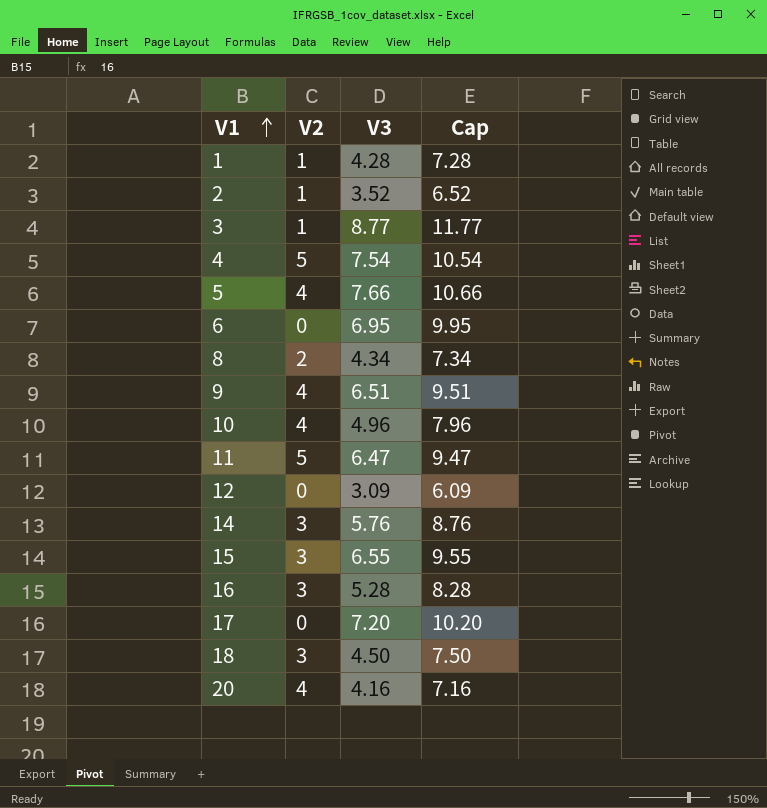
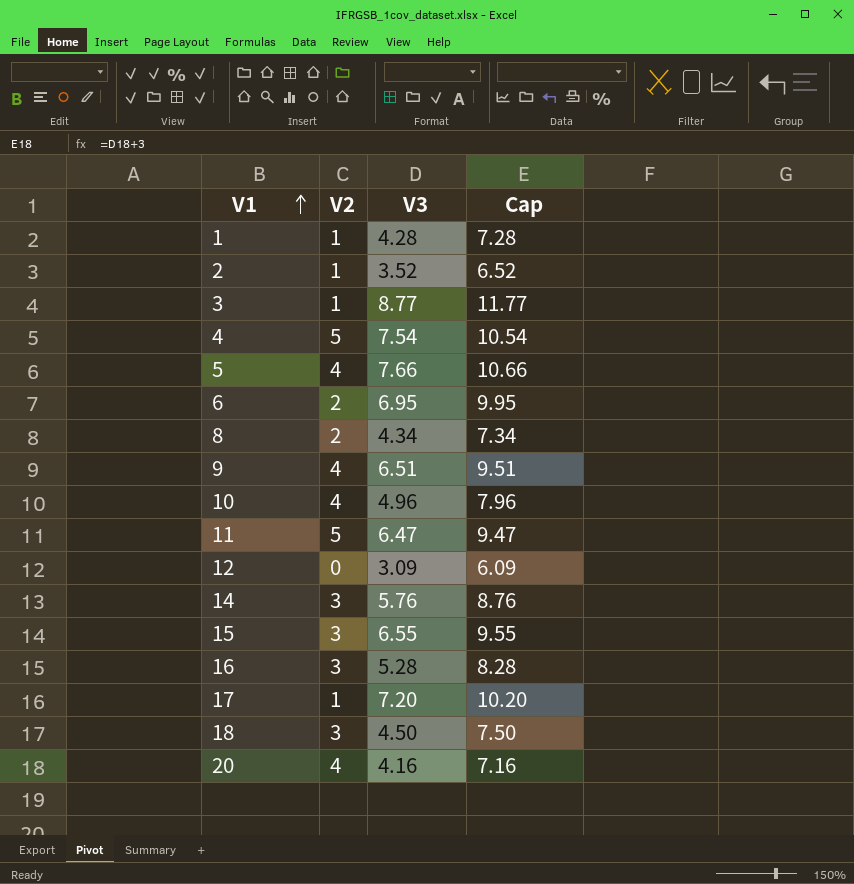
6 | V2: 0 -> 2
17 | V2: 0 -> 1

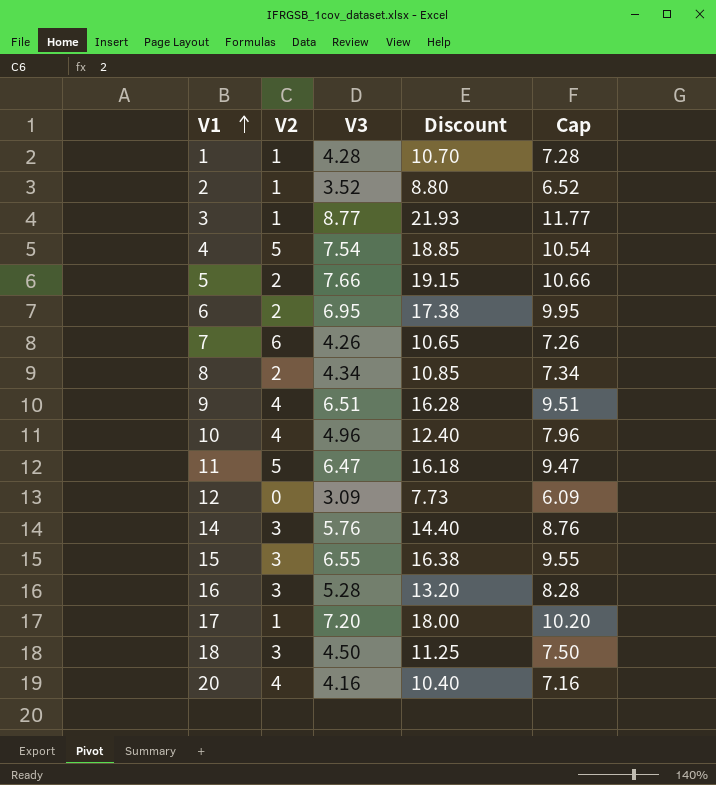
column Discount | formula: none -> [V3] * 2.5
5 | V2: 4 -> 2
row 7: none -> 6 | 4.26 | 10.65 | 7.26

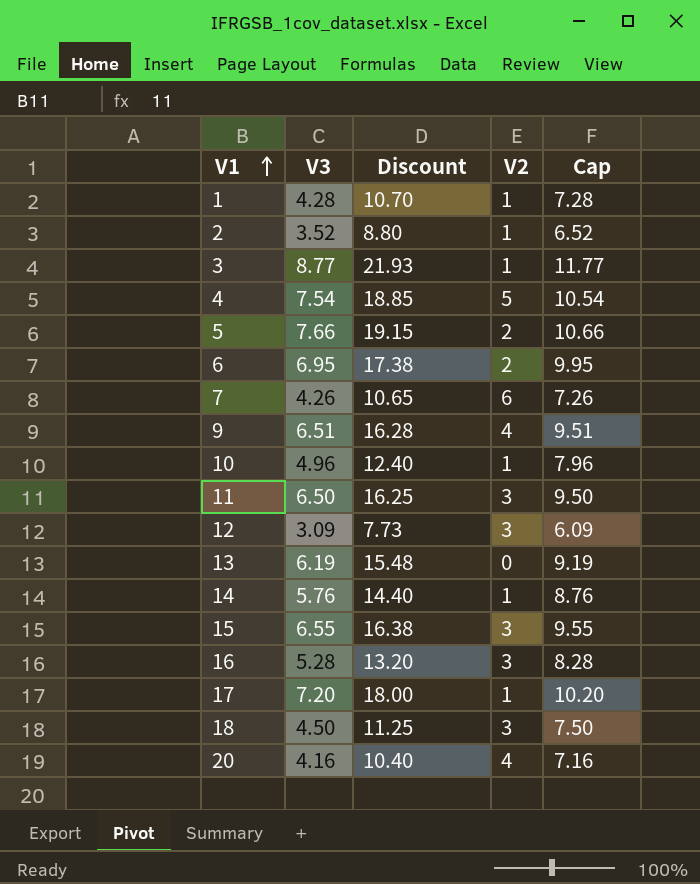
column V2 | position: 2 -> 4
row 8: 2 | 4.34 | 10.85 | 7.34 -> none
10 | V2: 4 -> 1
11 | V3: 6.47 -> 6.50
11 | Discount: 16.18 -> 16.25
11 | V2: 5 -> 3
11 | Cap: 9.47 -> 9.50
12 | V2: 0 -> 3
row 13: none -> 6.19 | 15.48 | 0 | 9.19
14 | V2: 3 -> 1

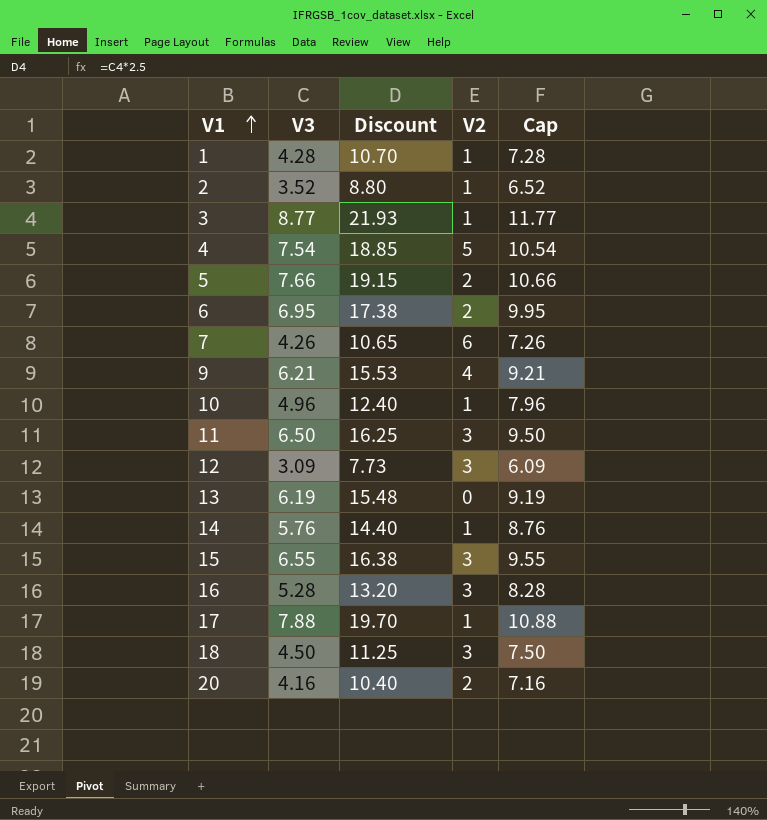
9 | V3: 6.51 -> 6.21
9 | Discount: 16.28 -> 15.53
9 | Cap: 9.51 -> 9.21
17 | V3: 7.20 -> 7.88
17 | Discount: 18.00 -> 19.70
17 | Cap: 10.20 -> 10.88
20 | V2: 4 -> 2

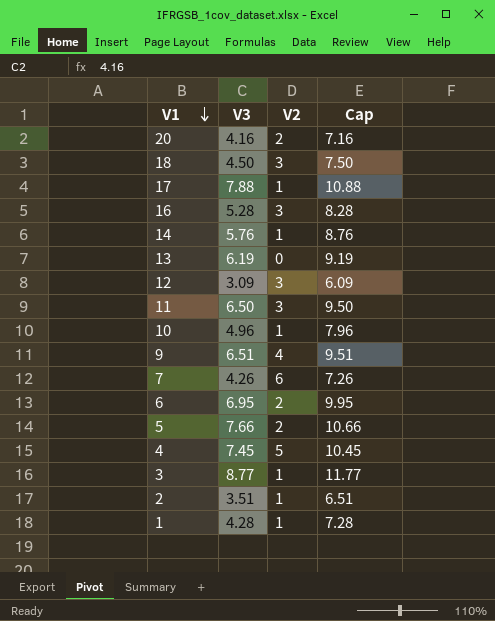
row order: V1 ascending -> V1 descending
column Discount | formula: [V3] * 2.5 -> none
row 15: 6.55 | 16.38 | 3 | 9.55 -> none
9 | V3: 6.21 -> 6.51
9 | Cap: 9.21 -> 9.51
4 | V3: 7.54 -> 7.45
4 | Cap: 10.54 -> 10.45
2 | V3: 3.52 -> 3.51
2 | Cap: 6.52 -> 6.51

